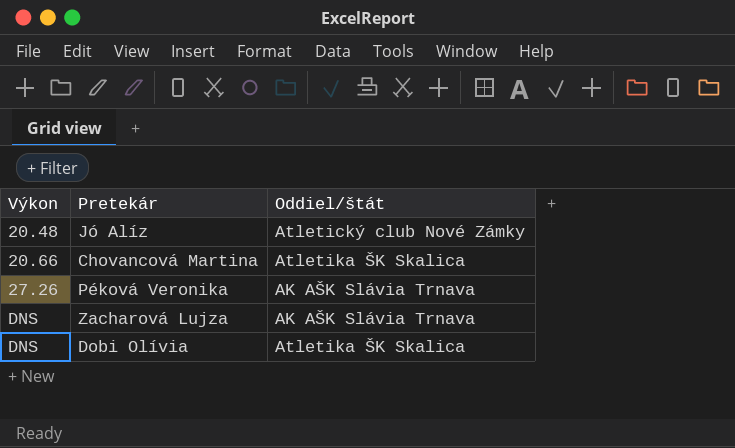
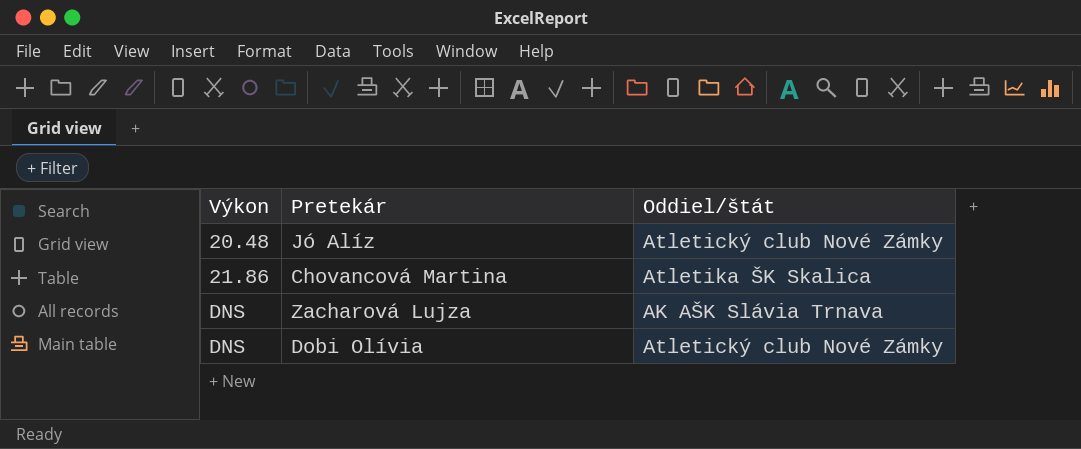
row Péková Veronika: 27.26 | AK AŠK Slávia Trnava -> none
Chovancová Martina | Výkon: 20.66 -> 21.86
Dobi Olívia | Oddiel/štát: Atletika ŠK Skalica -> Atletický club Nové Zámky

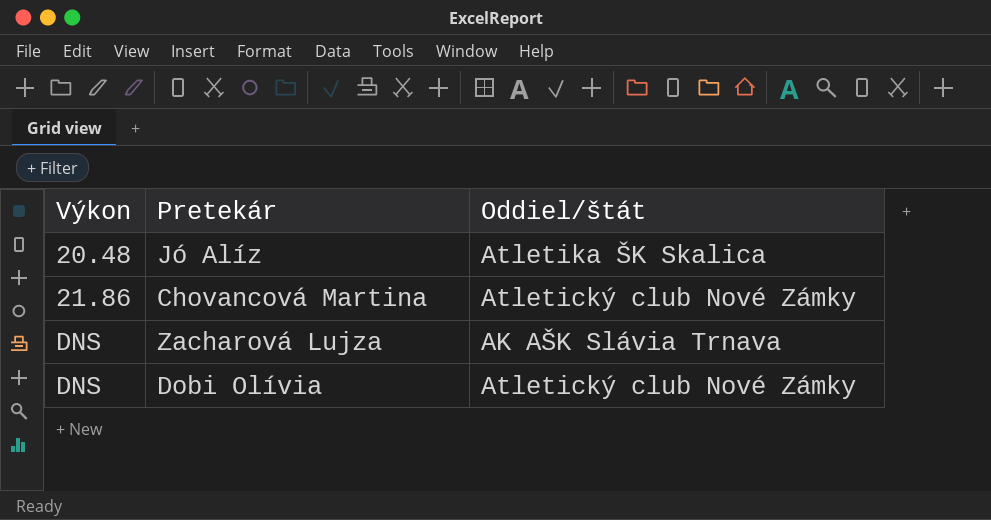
Jó Alíz | Oddiel/štát: Atletický club Nové Zámky -> Atletika ŠK Skalica
Chovancová Martina | Oddiel/štát: Atletika ŠK Skalica -> Atletický club Nové Zámky

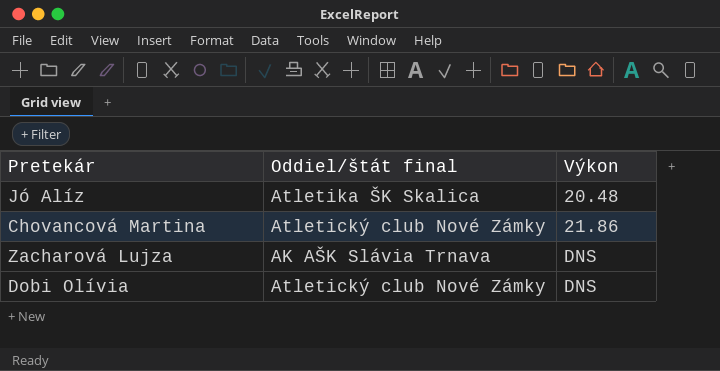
column name: Oddiel/štát -> Oddiel/štát final
column Výkon | position: 1 -> 3

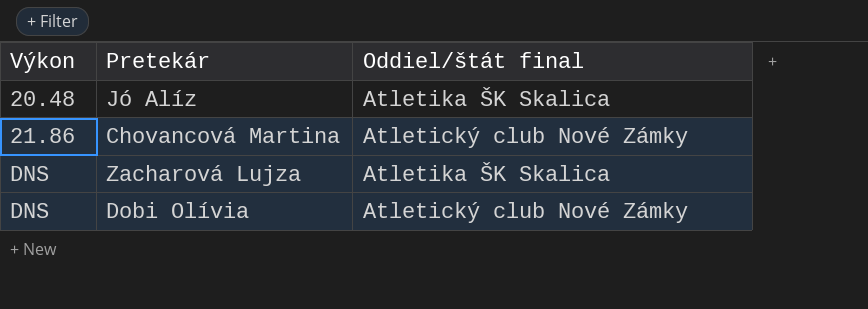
column Výkon | position: 3 -> 1
Zacharová Lujza | Oddiel/štát final: AK AŠK Slávia Trnava -> Atletika ŠK Skalica

